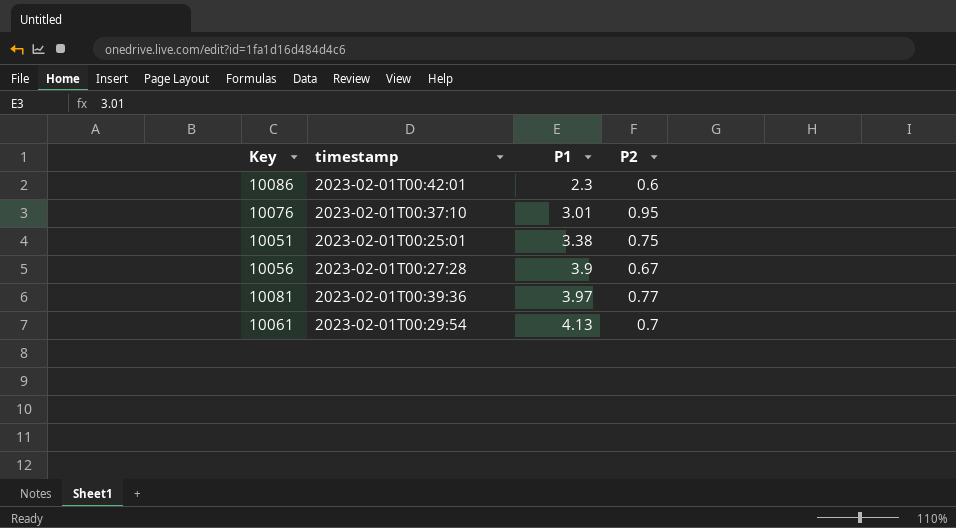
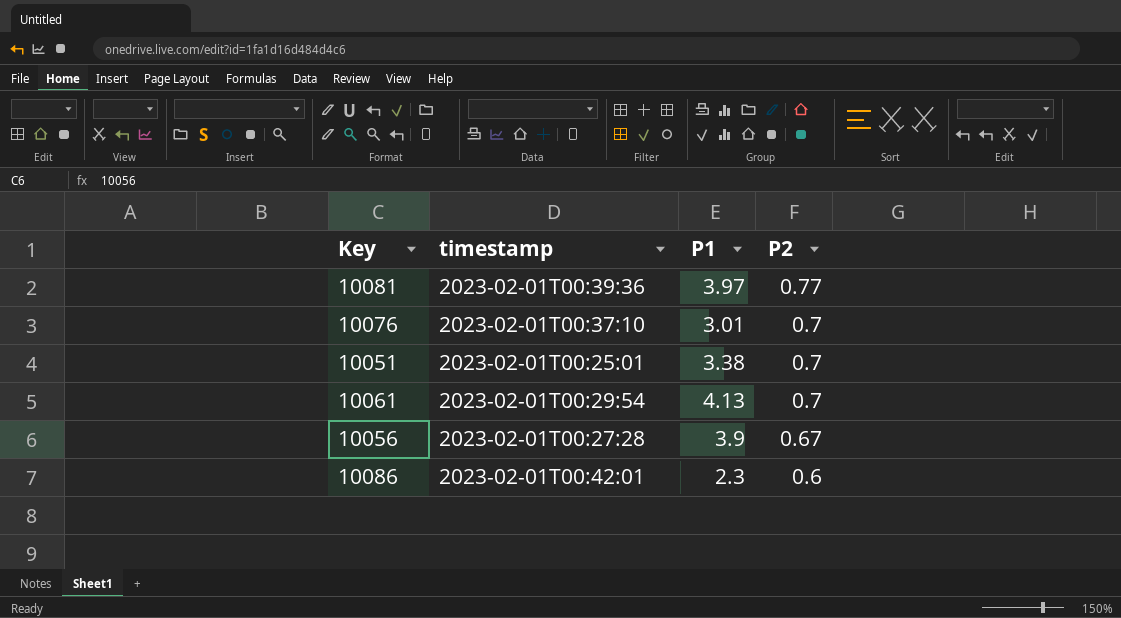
row order: P1 ascending -> P2 descending
10076 | P2: 0.95 -> 0.7
10051 | P2: 0.75 -> 0.7

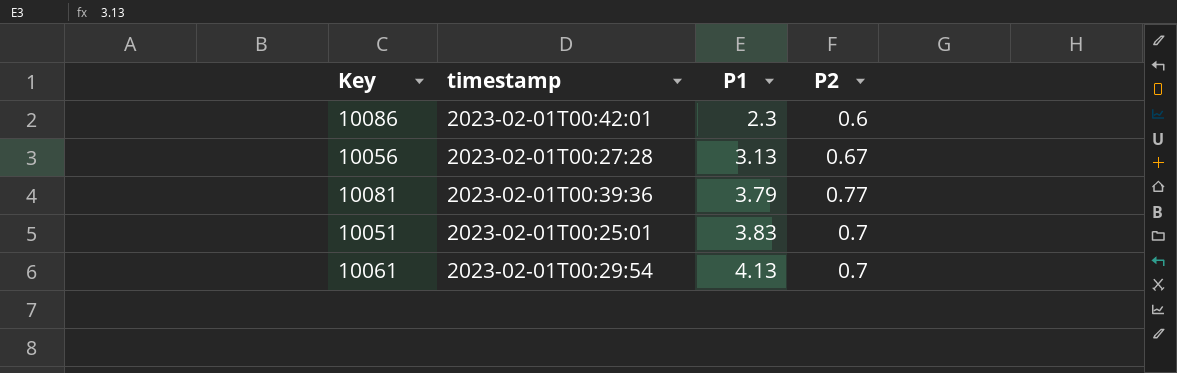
row order: P2 descending -> P1 ascending
row 10076: 2023-02-01T00:37:10 | 3.01 | 0.7 -> none
10056 | P1: 3.9 -> 3.13
10081 | P1: 3.97 -> 3.79
10051 | P1: 3.38 -> 3.83

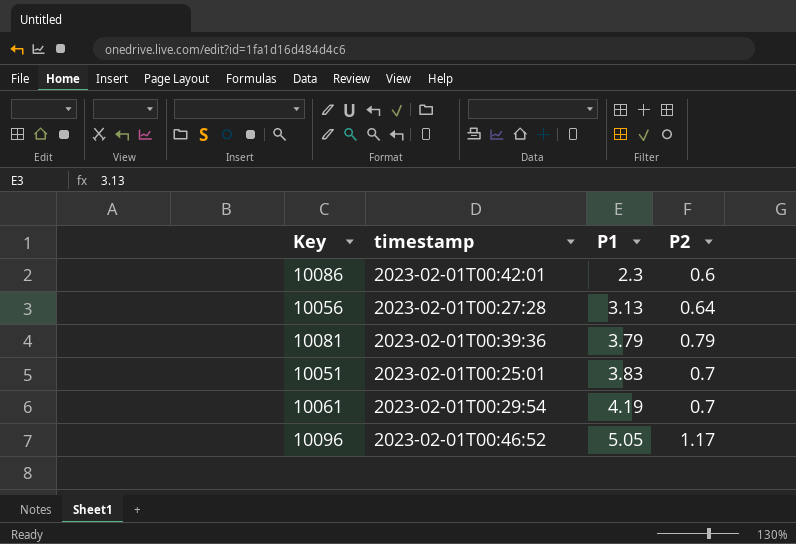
10056 | P2: 0.67 -> 0.64
10081 | P2: 0.77 -> 0.79
10061 | P1: 4.13 -> 4.19
row 10096: none -> 2023-02-01T00:46:52 | 5.05 | 1.17

